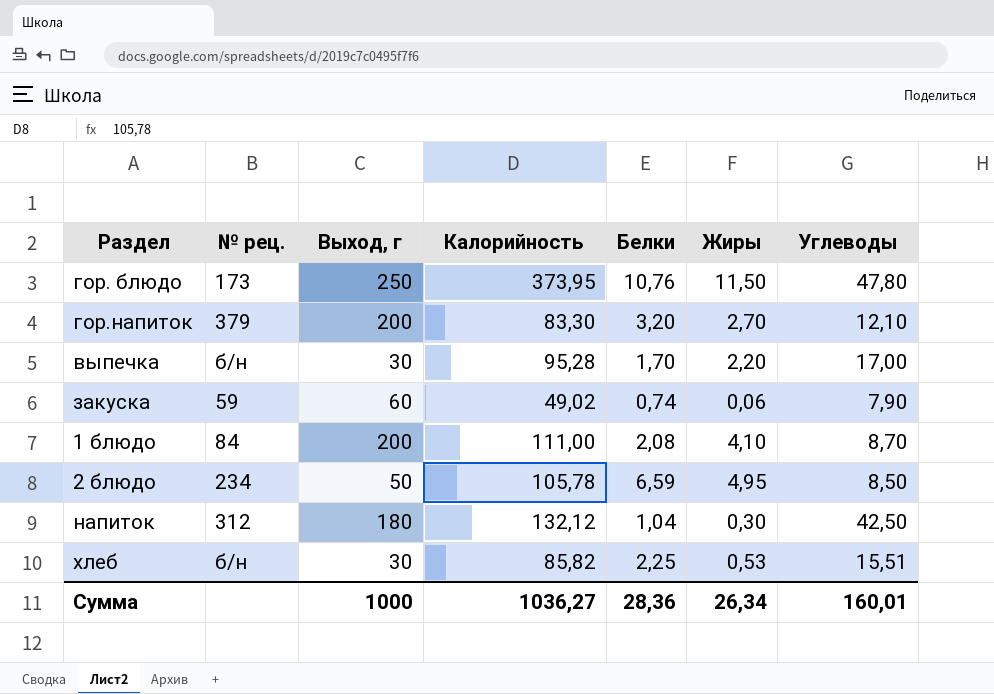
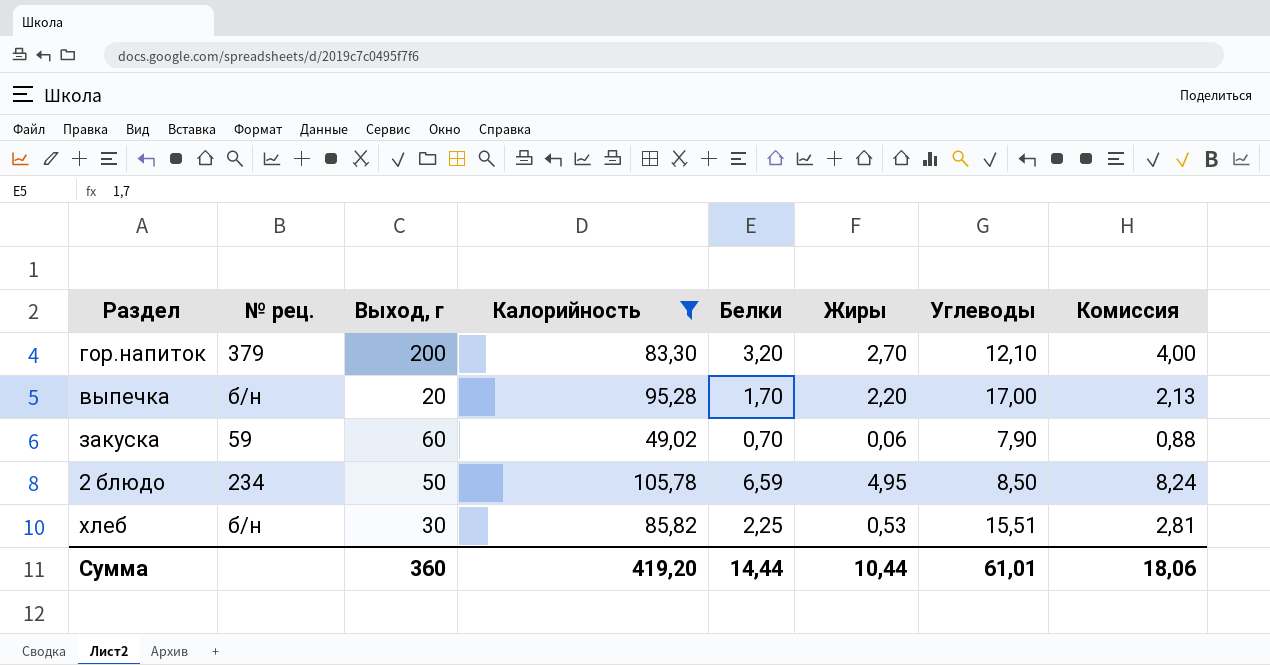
filter: none -> Калорийность <= 105,78
column Комиссия | formula: none -> [Белки] * 1,25
выпечка | Выход, г: 30 -> 20
закуска | Белки: 0,74 -> 0,70
Сумма | Выход, г: 1000 -> 360
Сумма | Калорийность: 1036,27 -> 419,20
Сумма | Белки: 28,36 -> 14,44
Сумма | Жиры: 26,34 -> 10,44
Сумма | Углеводы: 160,01 -> 61,01

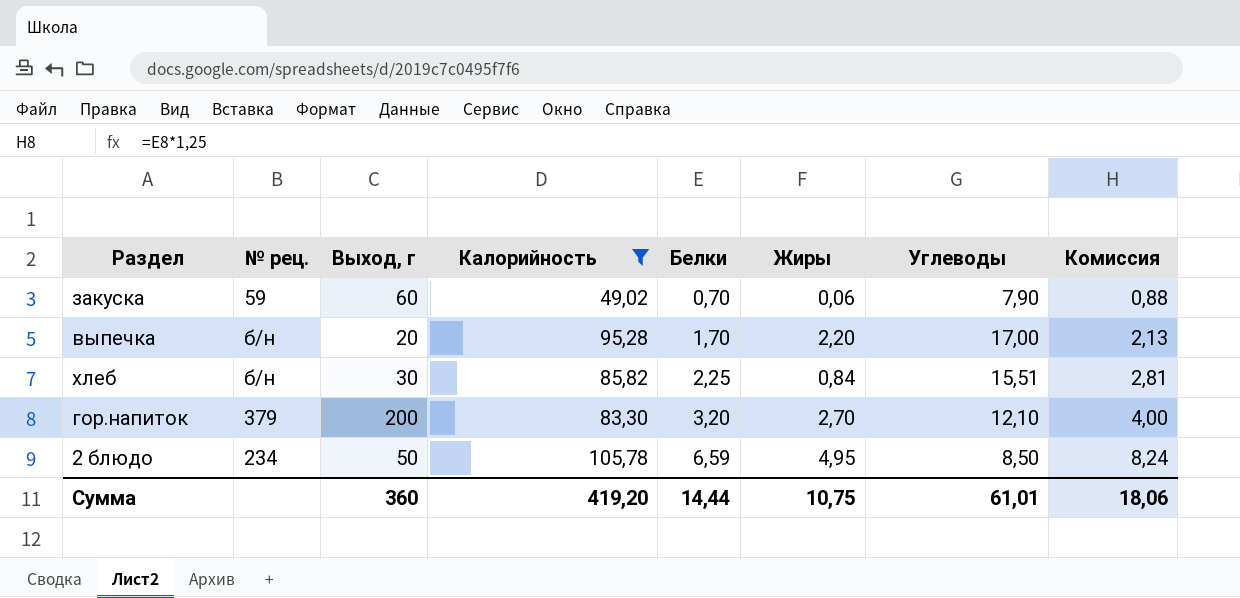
row order: none -> Белки ascending
хлеб | Жиры: 0,53 -> 0,84
Сумма | Жиры: 10,44 -> 10,75

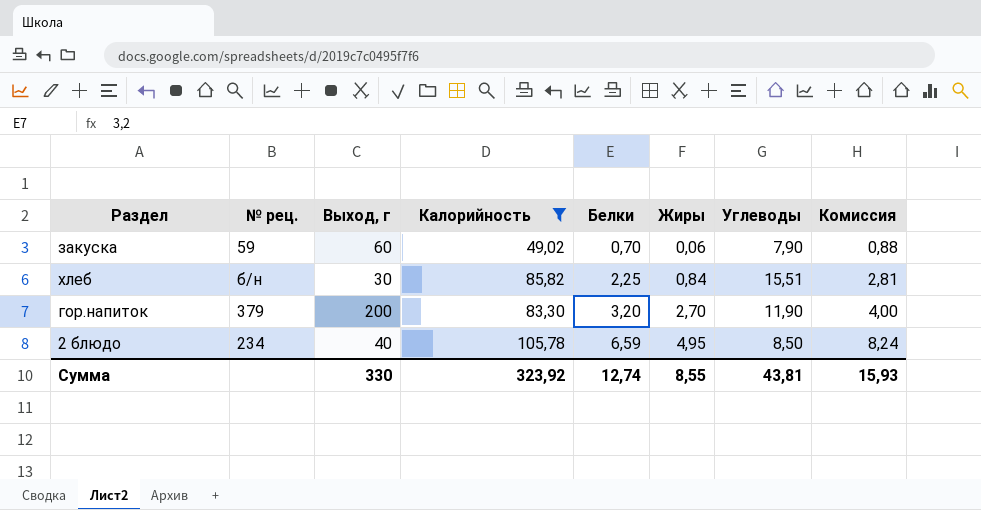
row выпечка: б/н | 20 | 95,28 | 1,70 | 2,20 | 17,00 | 2,13 -> none
гор.напиток | Углеводы: 12,10 -> 11,90
2 блюдо | Выход, г: 50 -> 40
Сумма | Выход, г: 360 -> 330
Сумма | Калорийность: 419,20 -> 323,92
Сумма | Белки: 14,44 -> 12,74
Сумма | Жиры: 10,75 -> 8,55
Сумма | Углеводы: 61,01 -> 43,81
Сумма | Комиссия: 18,06 -> 15,93

